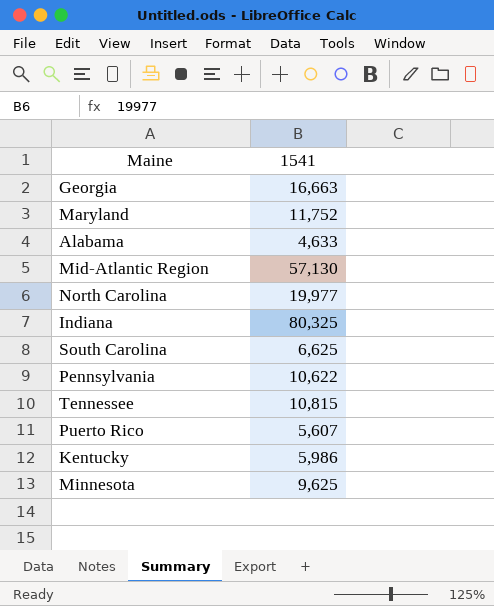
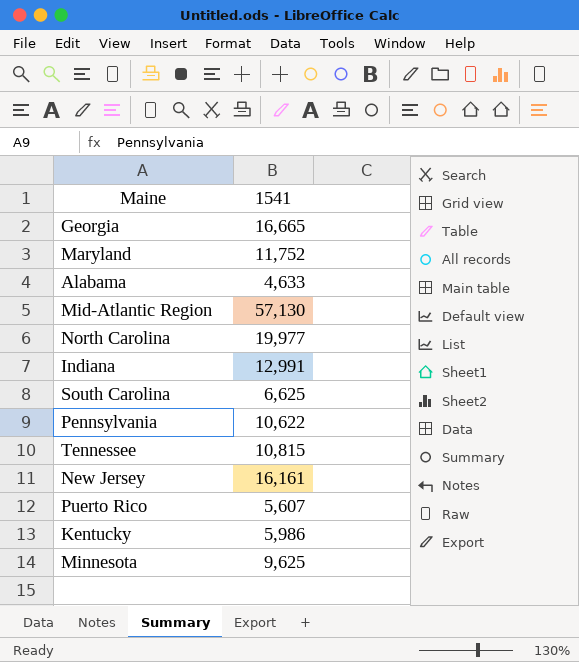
Georgia | 1541: 16,663 -> 16,665
Indiana | 1541: 80,325 -> 12,991
row New Jersey: none -> 16,161

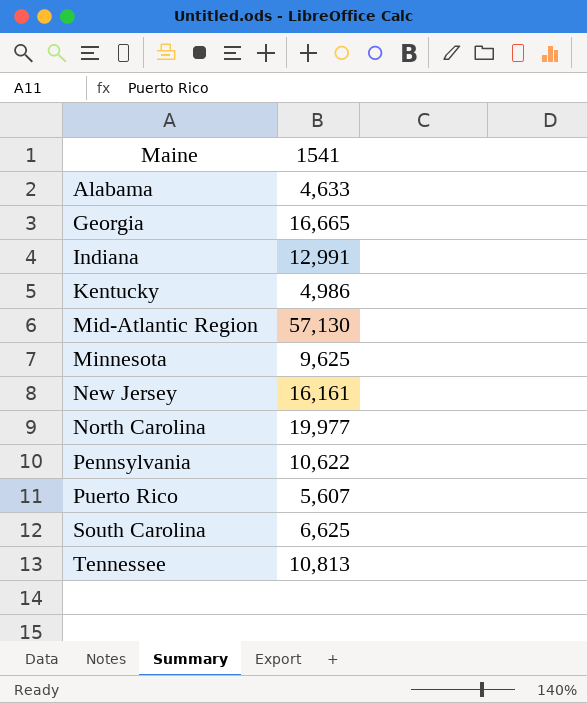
row order: none -> Maine ascending
row Maryland: 11,752 -> none
Kentucky | 1541: 5,986 -> 4,986
Tennessee | 1541: 10,815 -> 10,813

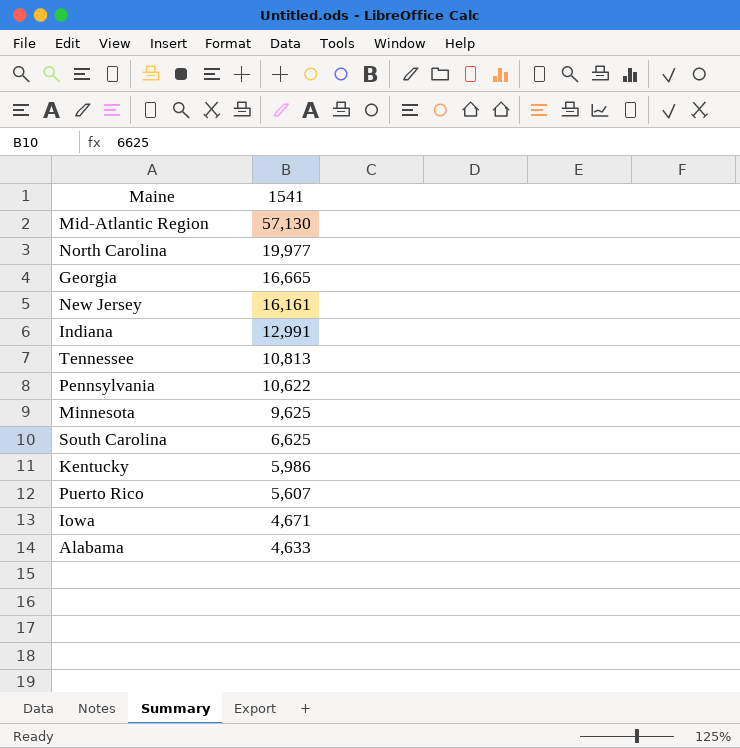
row order: Maine ascending -> 1541 descending
Kentucky | 1541: 4,986 -> 5,986
row Iowa: none -> 4,671

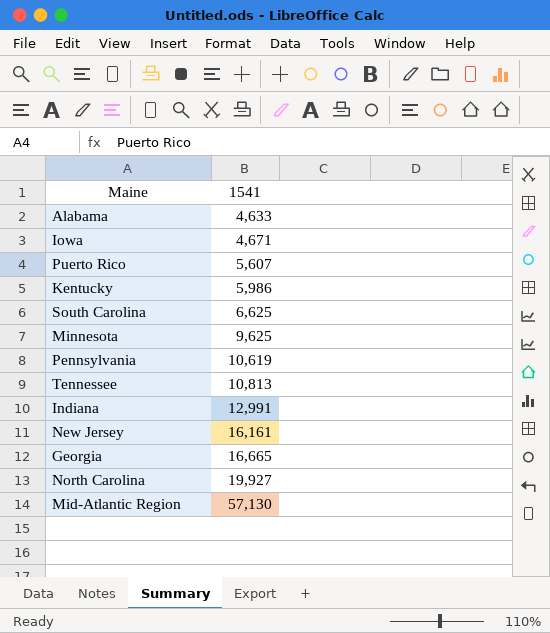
row order: 1541 descending -> 1541 ascending
Pennsylvania | 1541: 10,622 -> 10,619
North Carolina | 1541: 19,977 -> 19,927

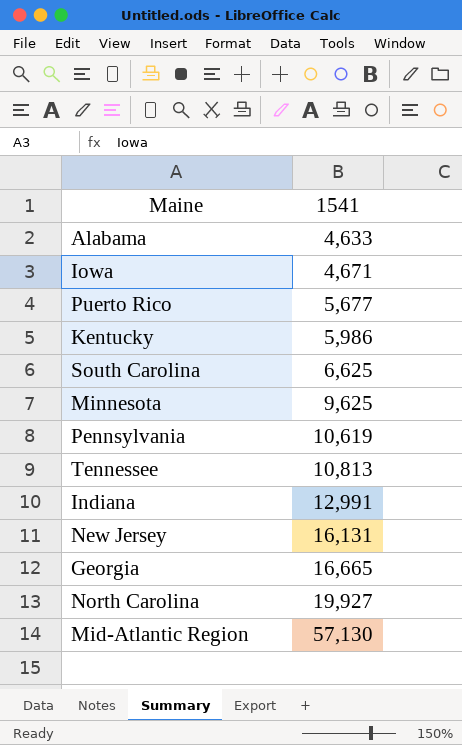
Puerto Rico | 1541: 5,607 -> 5,677
New Jersey | 1541: 16,161 -> 16,131

